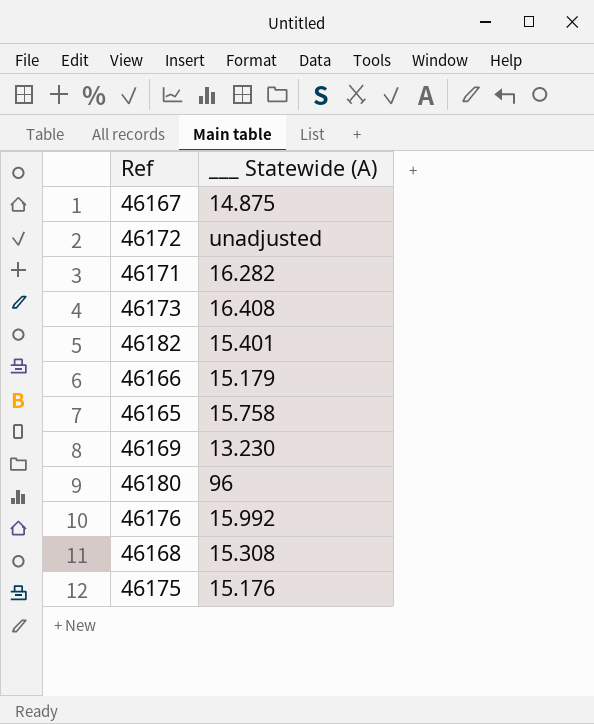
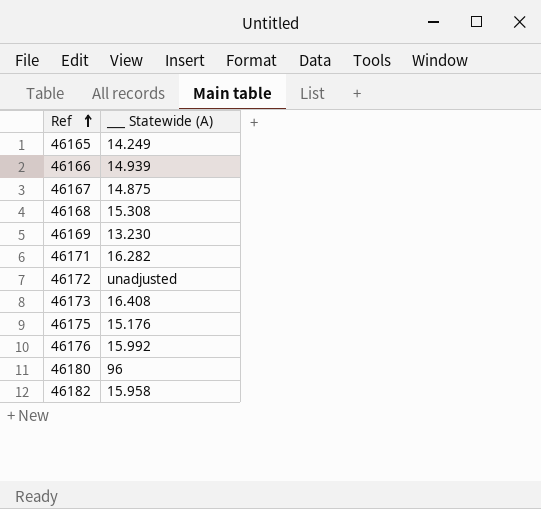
row order: none -> Ref ascending
46165 | ___ Statewide (A): 15.758 -> 14.249
46166 | ___ Statewide (A): 15.179 -> 14.939
46182 | ___ Statewide (A): 15.401 -> 15.958

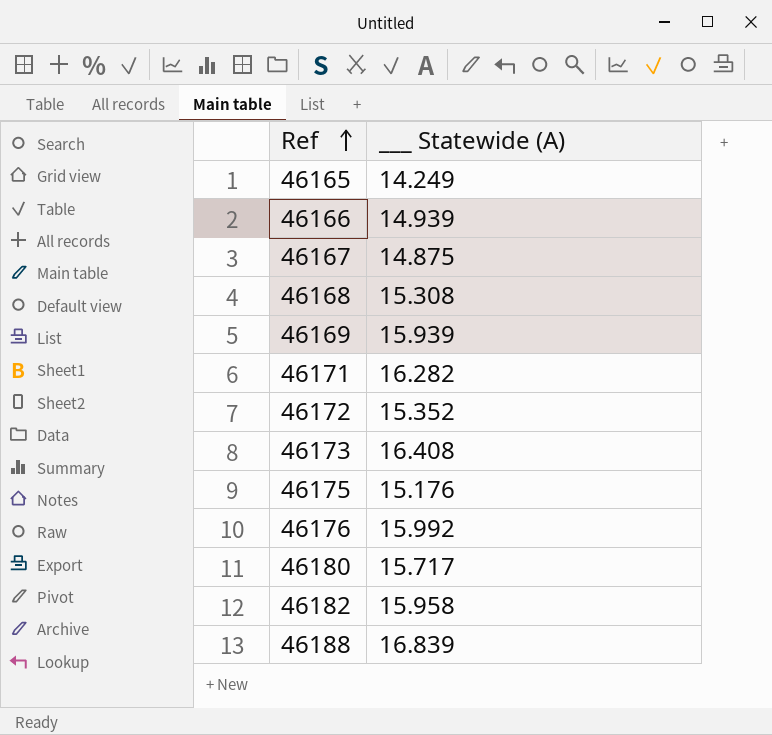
46169 | ___ Statewide (A): 13.230 -> 15.939
46172 | ___ Statewide (A): unadjusted -> 15.352
46180 | ___ Statewide (A): 96 -> 15.717
row 46188: none -> 16.839

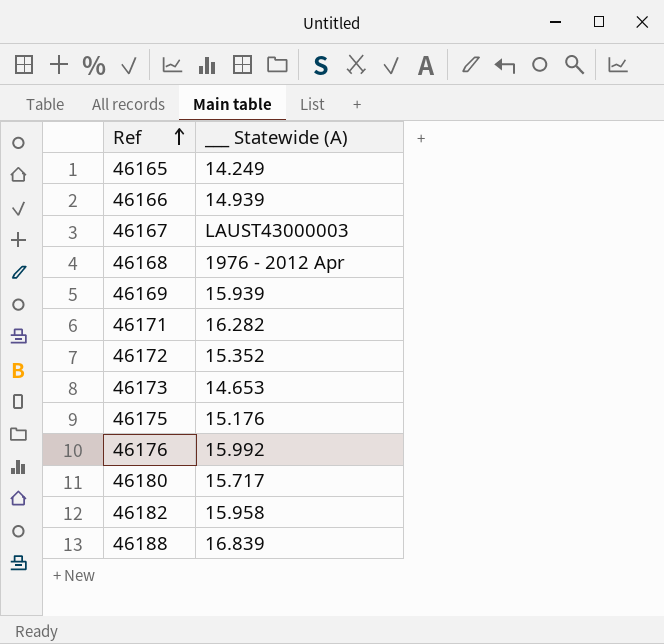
46167 | ___ Statewide (A): 14.875 -> LAUST43000003
46168 | ___ Statewide (A): 15.308 -> 1976 - 2012 Apr
46173 | ___ Statewide (A): 16.408 -> 14.653

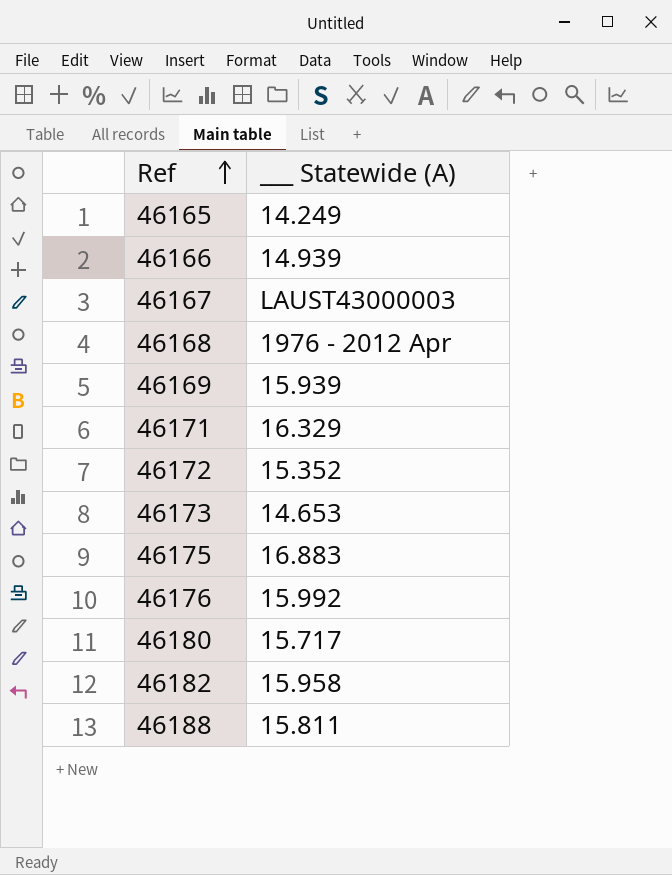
46171 | ___ Statewide (A): 16.282 -> 16.329
46175 | ___ Statewide (A): 15.176 -> 16.883
46188 | ___ Statewide (A): 16.839 -> 15.811

